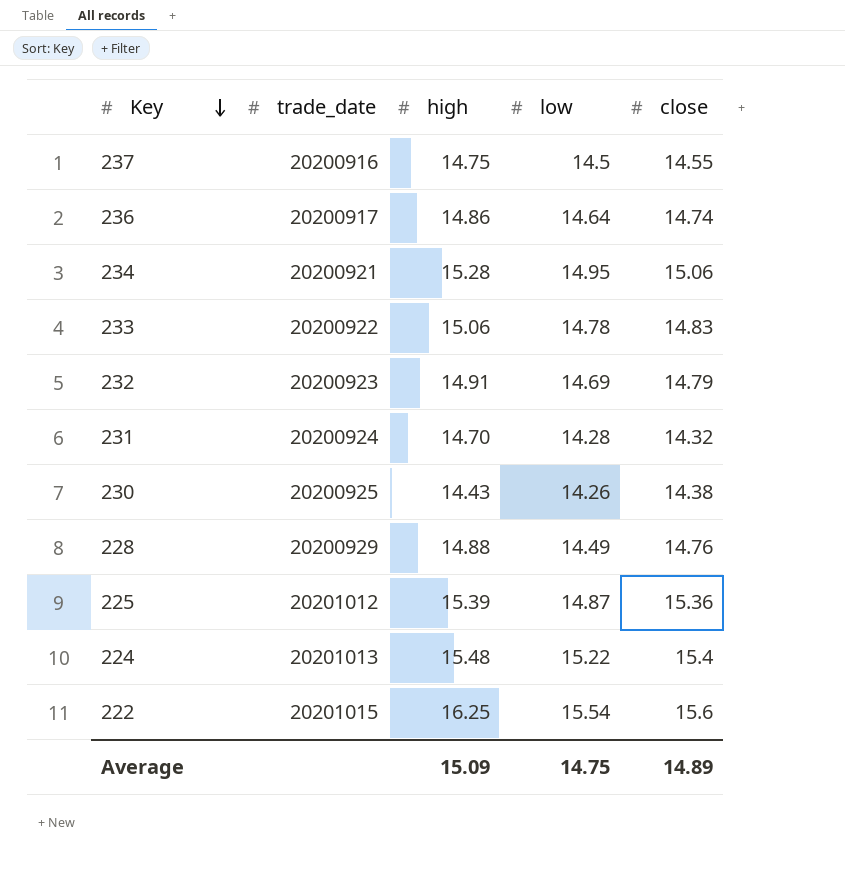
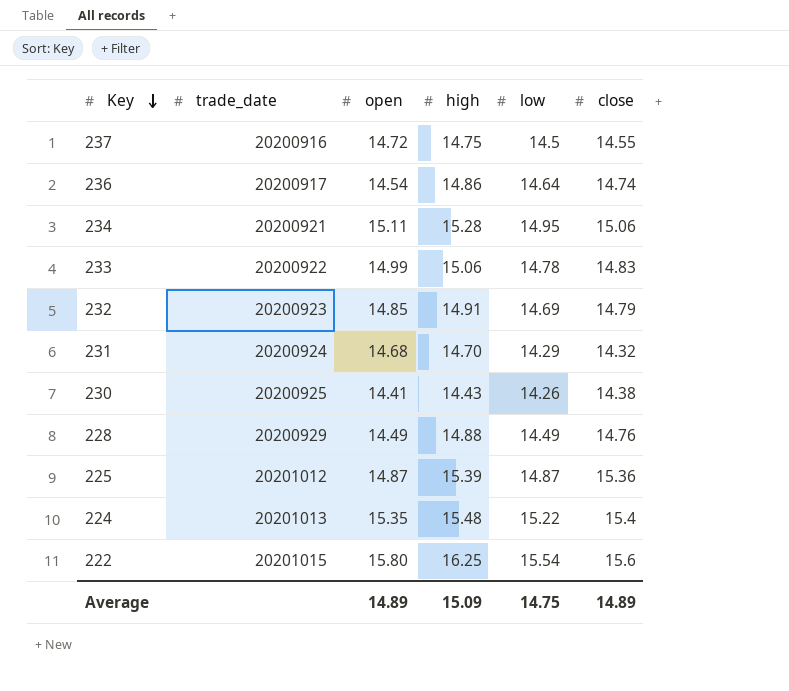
column open | position: none -> 3
231 | low: 14.28 -> 14.29

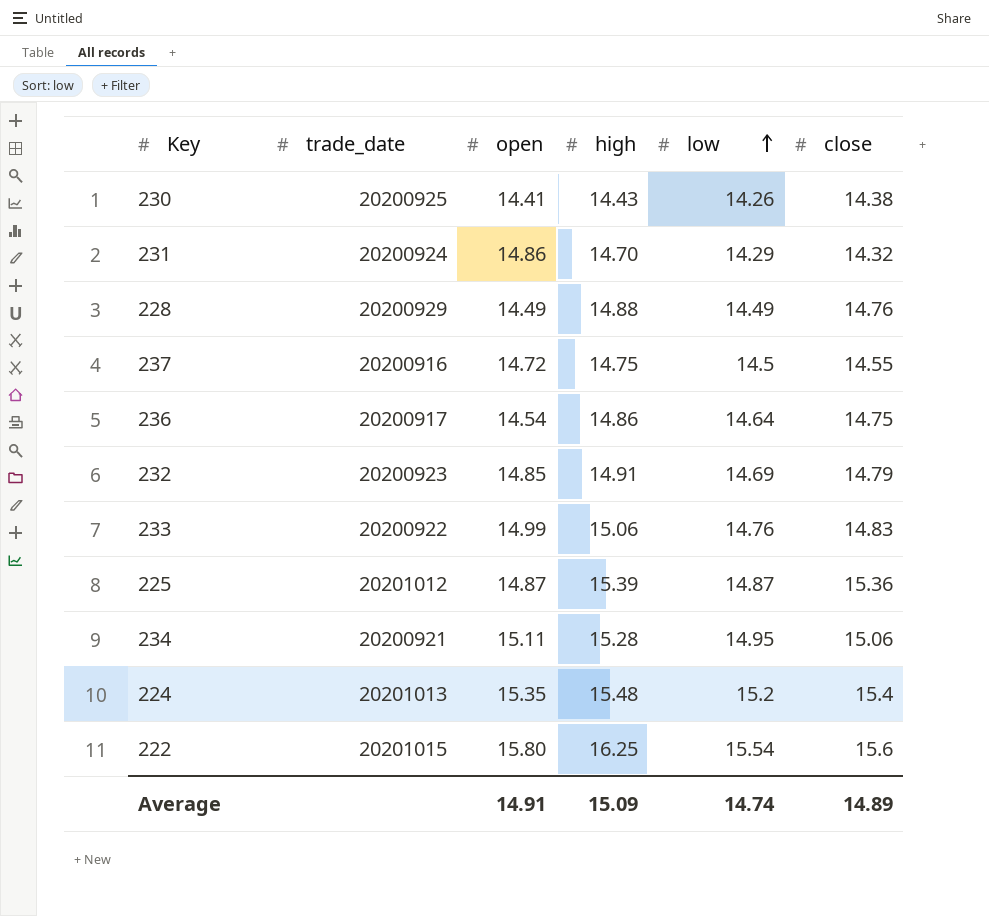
row order: Key descending -> low ascending
231 | open: 14.68 -> 14.86
236 | close: 14.74 -> 14.75
233 | low: 14.78 -> 14.76
224 | low: 15.22 -> 15.2
Average | open: 14.89 -> 14.91
Average | low: 14.75 -> 14.74

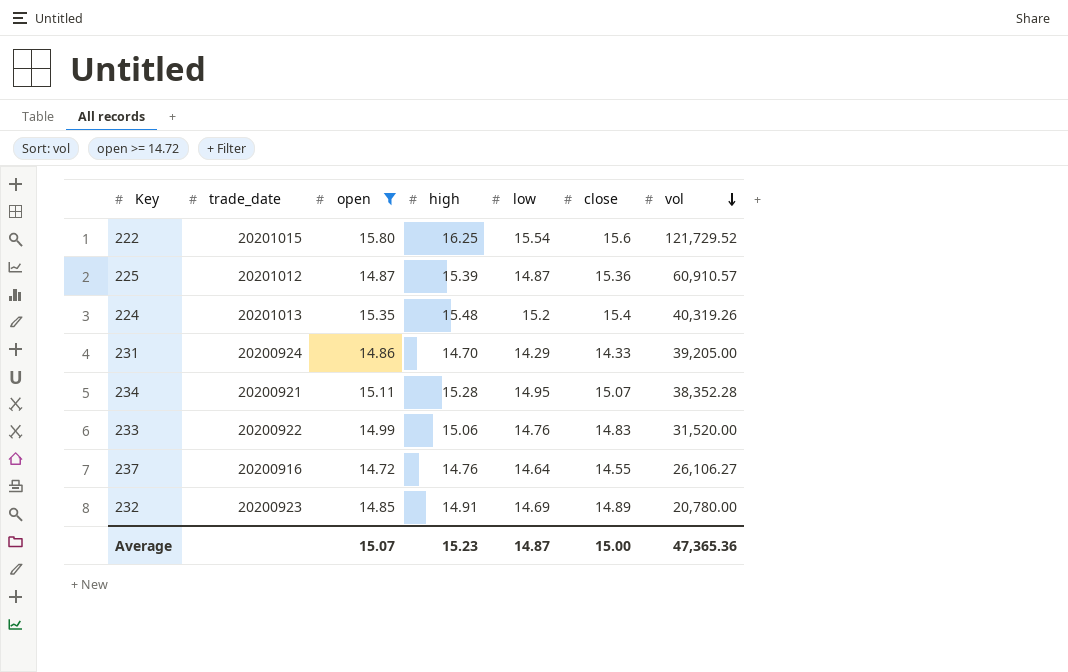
filter: none -> open >= 14.72
row order: low ascending -> vol descending
column vol | position: none -> 7
231 | close: 14.32 -> 14.33
234 | close: 15.06 -> 15.07
237 | high: 14.75 -> 14.76
237 | low: 14.5 -> 14.64
232 | close: 14.79 -> 14.89
Average | open: 14.91 -> 15.07
Average | high: 15.09 -> 15.23
Average | low: 14.74 -> 14.87
Average | close: 14.89 -> 15.00

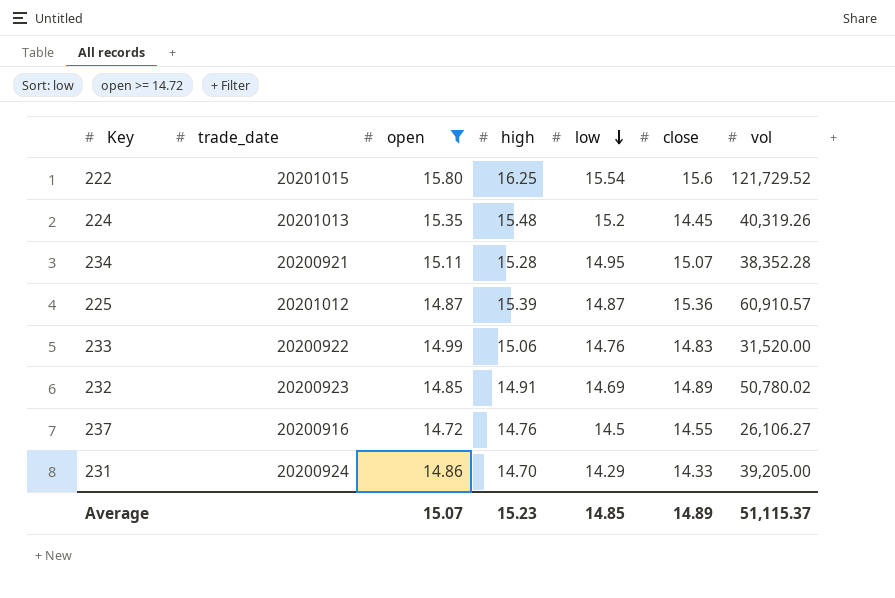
row order: vol descending -> low descending
224 | close: 15.4 -> 14.45
232 | vol: 20,780.00 -> 50,780.02
237 | low: 14.64 -> 14.5
Average | low: 14.87 -> 14.85
Average | close: 15.00 -> 14.89
Average | vol: 47,365.36 -> 51,115.37

